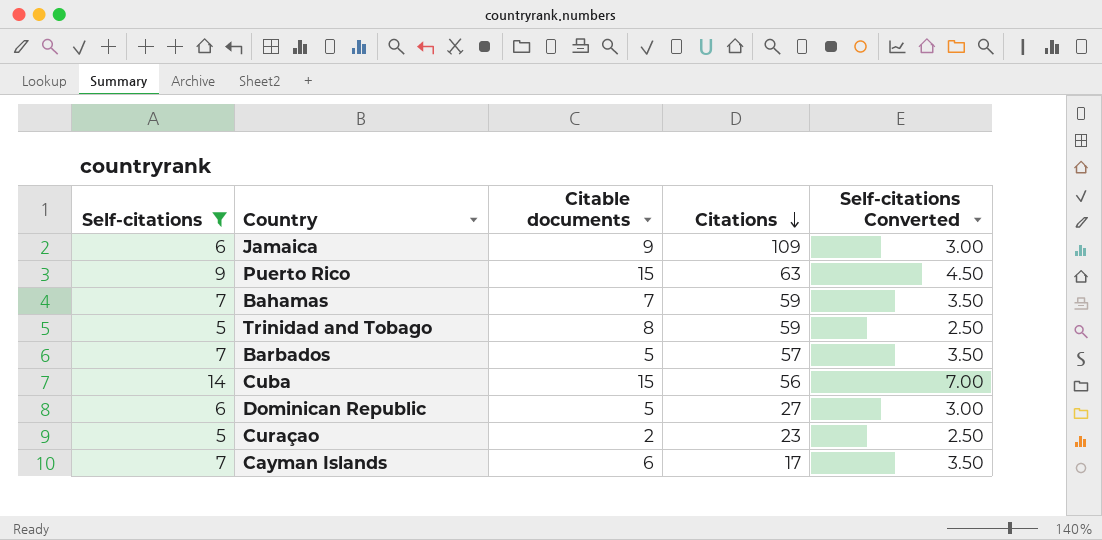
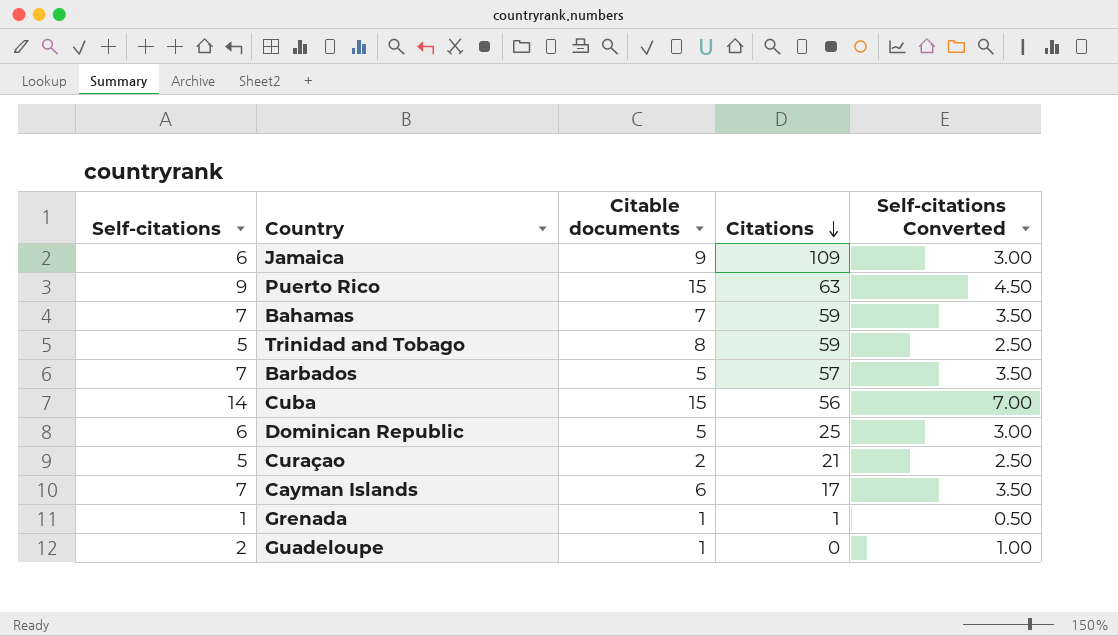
filter: Self-citations >= 5 -> none
Dominican Republic | Citations: 27 -> 25
Curaçao | Citations: 23 -> 21

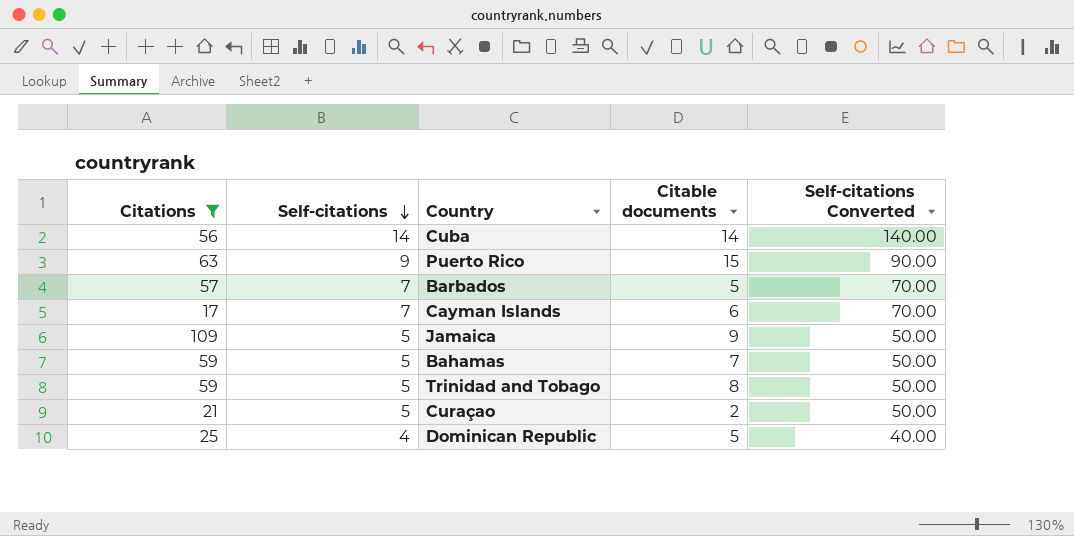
filter: none -> Citations >= 17
row order: Citations descending -> Self-citations descending
column Citations | position: 4 -> 1
column Self-citations Converted | formula: [Self-citations] * 0.5 -> [Self-citations] * 10
Cuba | Citable documents: 15 -> 14
Jamaica | Self-citations: 6 -> 5
Bahamas | Self-citations: 7 -> 5
Dominican Republic | Self-citations: 6 -> 4

